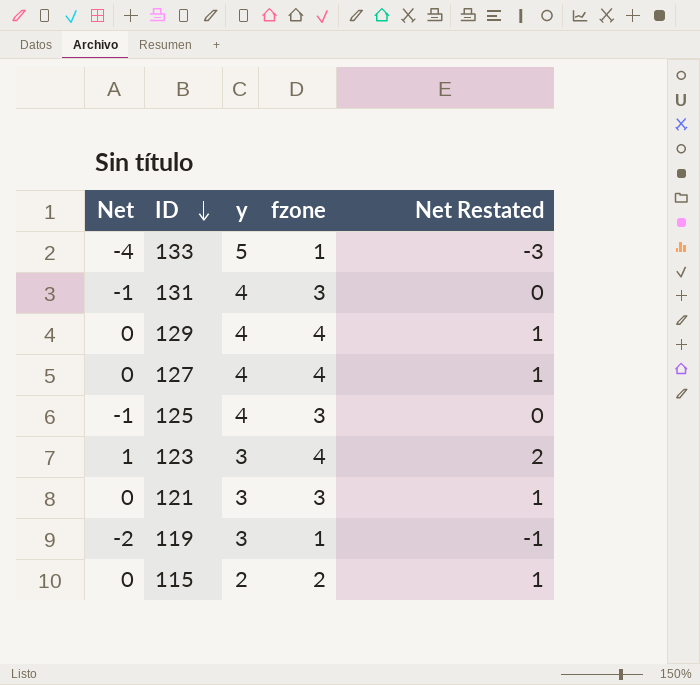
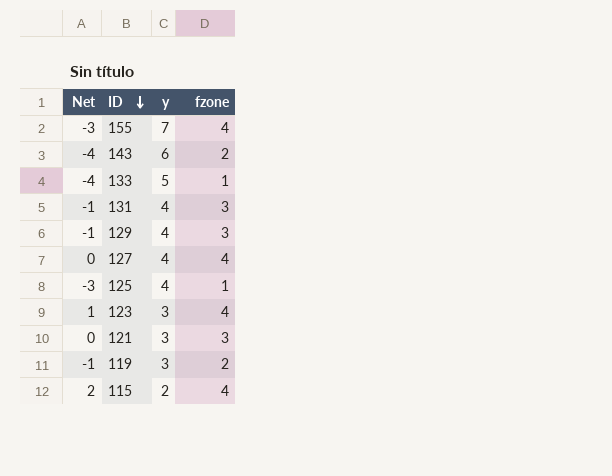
column Net Restated | formula: [Net] + 1 -> none
row 155: none -> -3 | 7 | 4
row 143: none -> -4 | 6 | 2
129 | Net: 0 -> -1
129 | fzone: 4 -> 3
125 | Net: -1 -> -3
125 | fzone: 3 -> 1
119 | Net: -2 -> -1
119 | fzone: 1 -> 2
115 | Net: 0 -> 2
115 | fzone: 2 -> 4

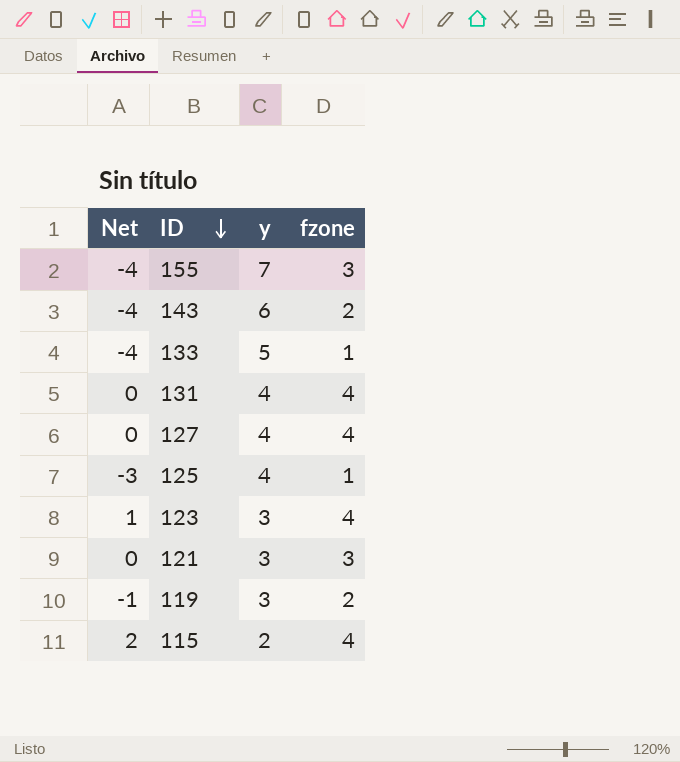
row 129: -1 | 4 | 3 -> none
155 | Net: -3 -> -4
155 | fzone: 4 -> 3
131 | Net: -1 -> 0
131 | fzone: 3 -> 4

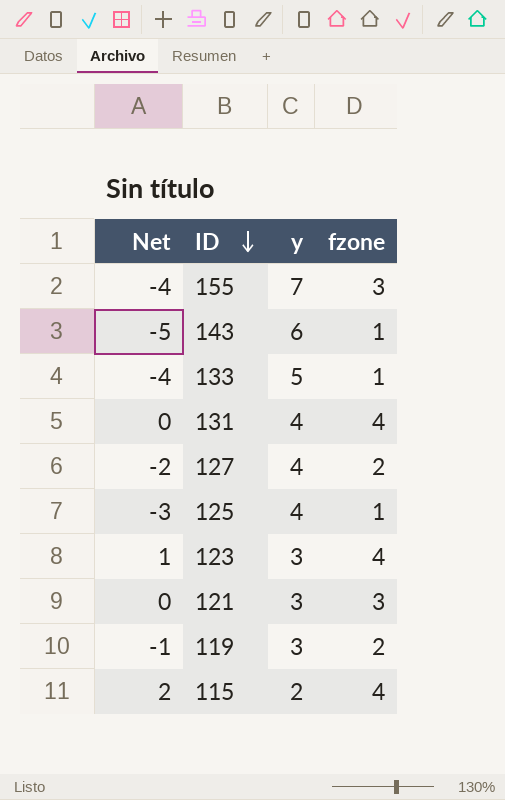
143 | Net: -4 -> -5
143 | fzone: 2 -> 1
127 | Net: 0 -> -2
127 | fzone: 4 -> 2

